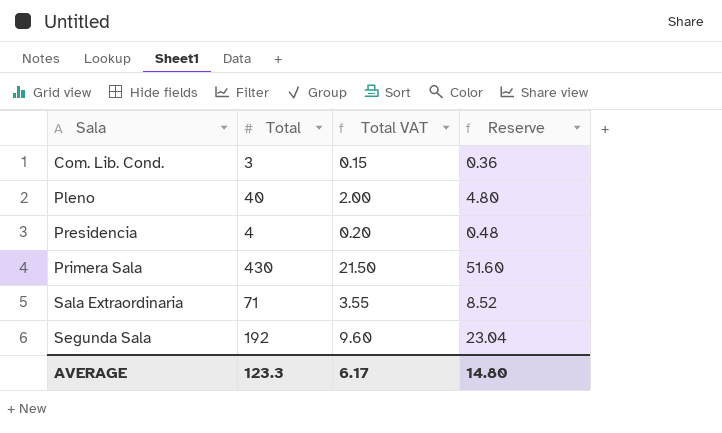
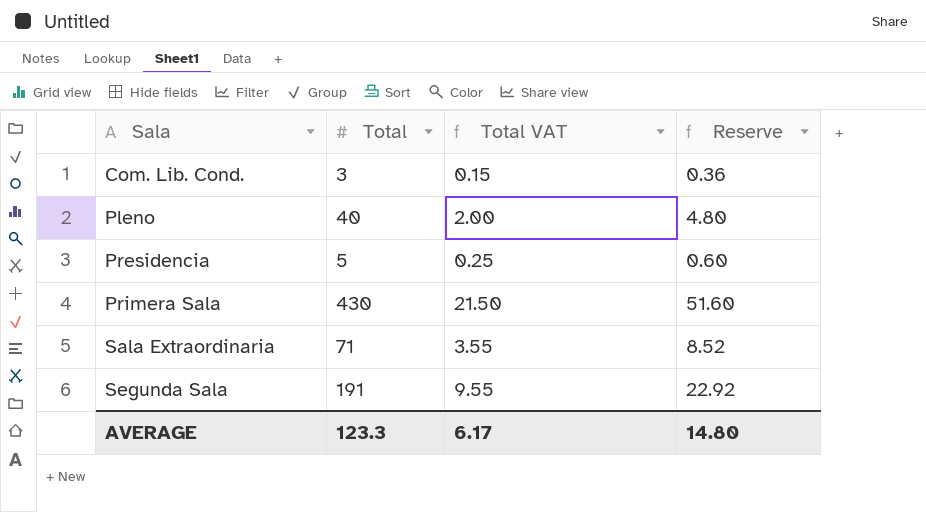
Presidencia | Total: 4 -> 5
Presidencia | Total VAT: 0.20 -> 0.25
Presidencia | Reserve: 0.48 -> 0.60
Segunda Sala | Total: 192 -> 191
Segunda Sala | Total VAT: 9.60 -> 9.55
Segunda Sala | Reserve: 23.04 -> 22.92

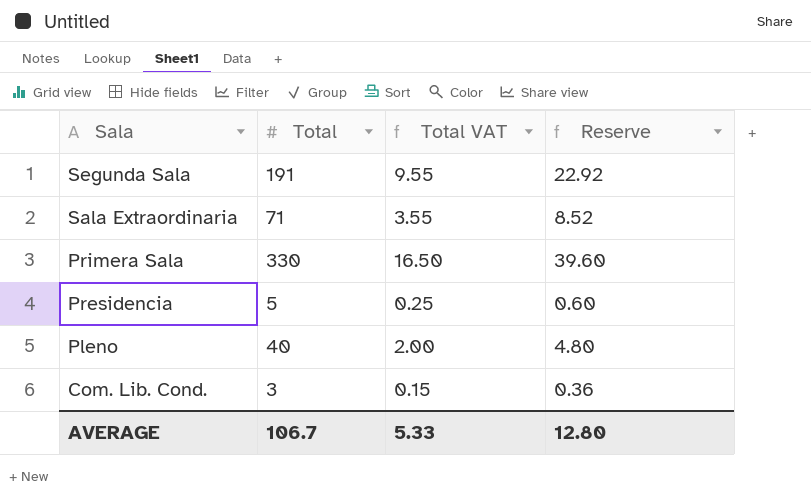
row order: Sala ascending -> Sala descending
Primera Sala | Total: 430 -> 330
Primera Sala | Total VAT: 21.50 -> 16.50
Primera Sala | Reserve: 51.60 -> 39.60
AVERAGE | Total: 123.3 -> 106.7
AVERAGE | Total VAT: 6.17 -> 5.33
AVERAGE | Reserve: 14.80 -> 12.80

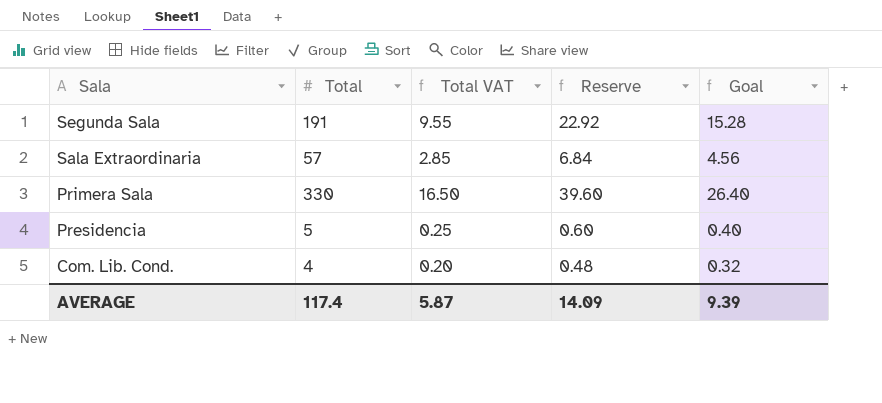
column Goal | formula: none -> [Total] * 0.08
row Pleno: 40 | 2.00 | 4.80 -> none
Sala Extraordinaria | Total: 71 -> 57
Sala Extraordinaria | Total VAT: 3.55 -> 2.85
Sala Extraordinaria | Reserve: 8.52 -> 6.84
Com. Lib. Cond. | Total: 3 -> 4
Com. Lib. Cond. | Total VAT: 0.15 -> 0.20
Com. Lib. Cond. | Reserve: 0.36 -> 0.48
AVERAGE | Total: 106.7 -> 117.4
AVERAGE | Total VAT: 5.33 -> 5.87
AVERAGE | Reserve: 12.80 -> 14.09

